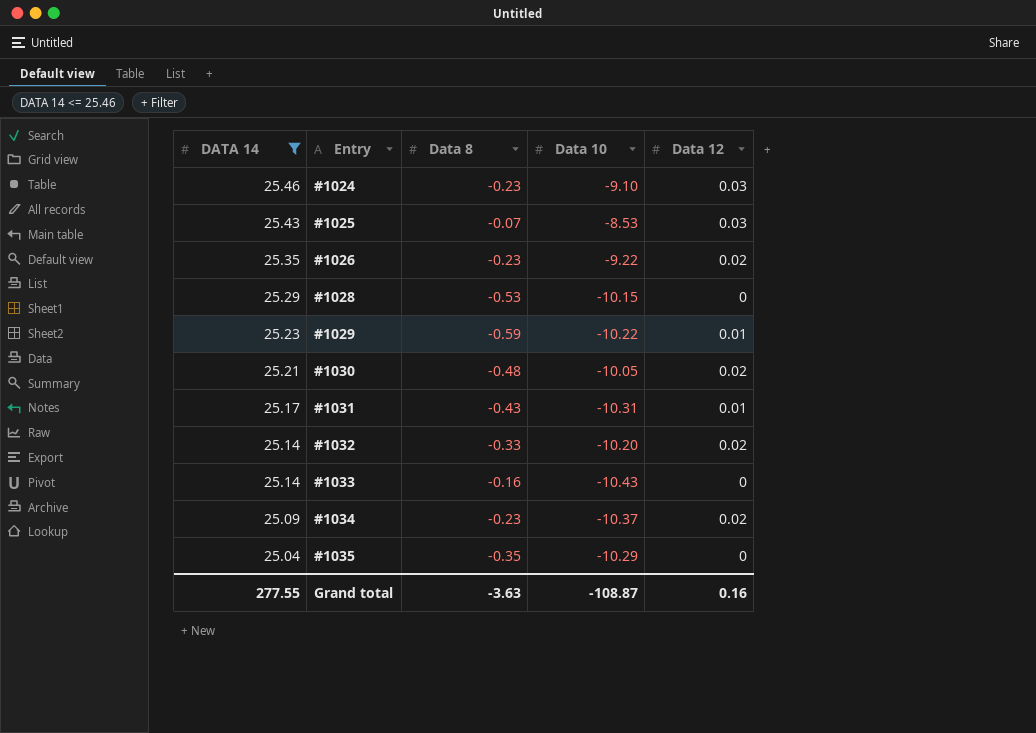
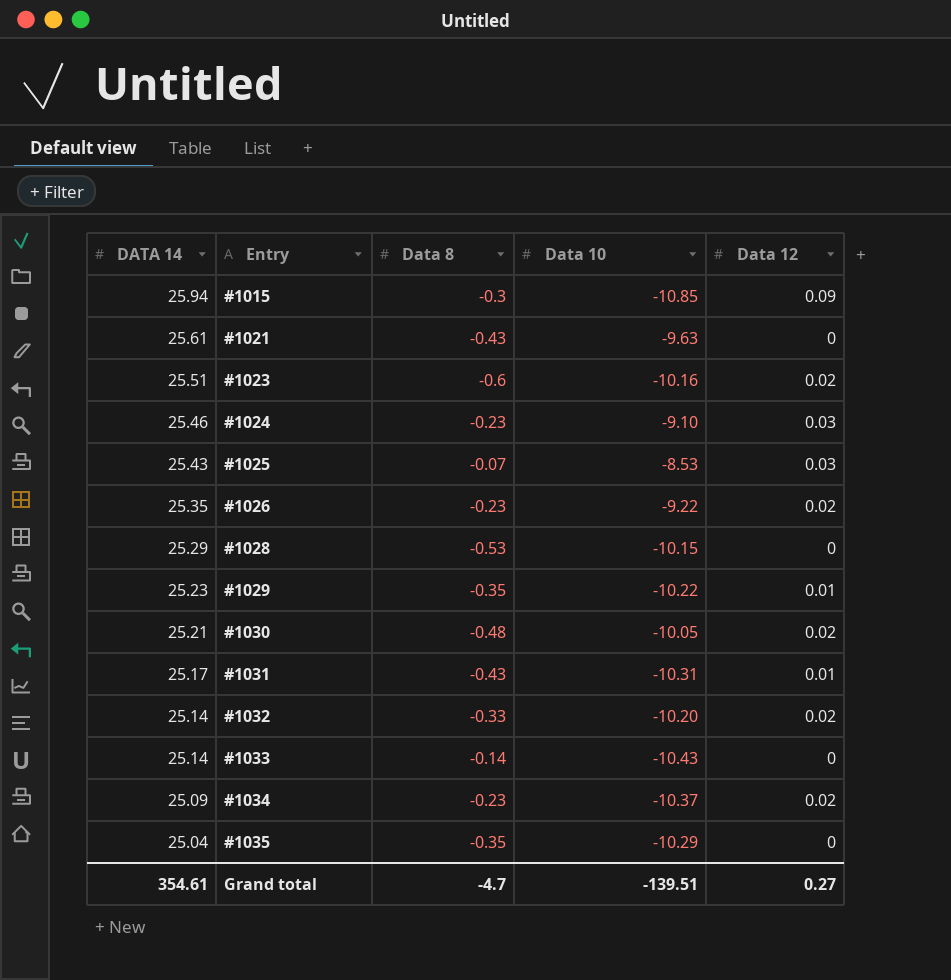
filter: DATA 14 <= 25.46 -> none
#1029 | Data 8: -0.59 -> -0.35
#1033 | Data 8: -0.16 -> -0.14
Grand total | DATA 14: 277.55 -> 354.61
Grand total | Data 8: -3.63 -> -4.7
Grand total | Data 10: -108.87 -> -139.51
Grand total | Data 12: 0.16 -> 0.27

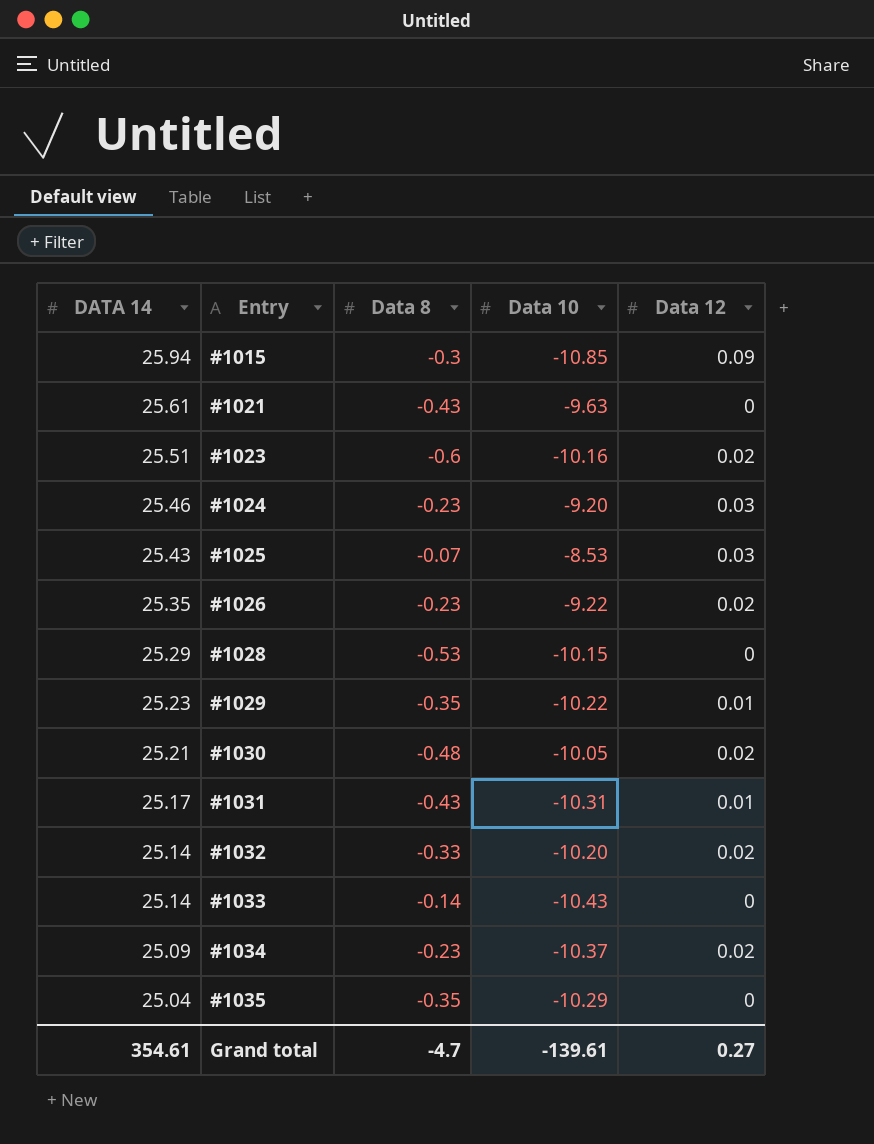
#1024 | Data 10: -9.10 -> -9.20
Grand total | Data 10: -139.51 -> -139.61

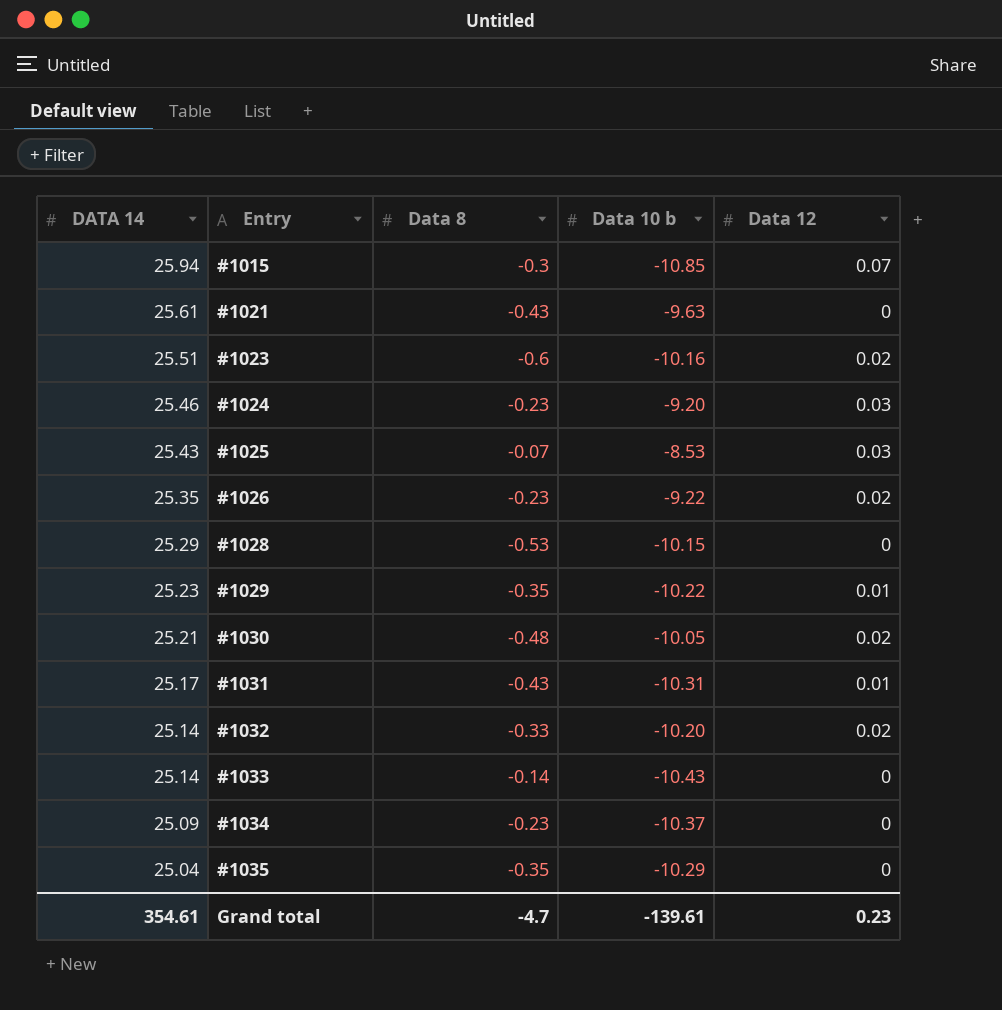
column name: Data 10 -> Data 10 b
#1015 | Data 12: 0.09 -> 0.07
#1034 | Data 12: 0.02 -> 0
Grand total | Data 12: 0.27 -> 0.23

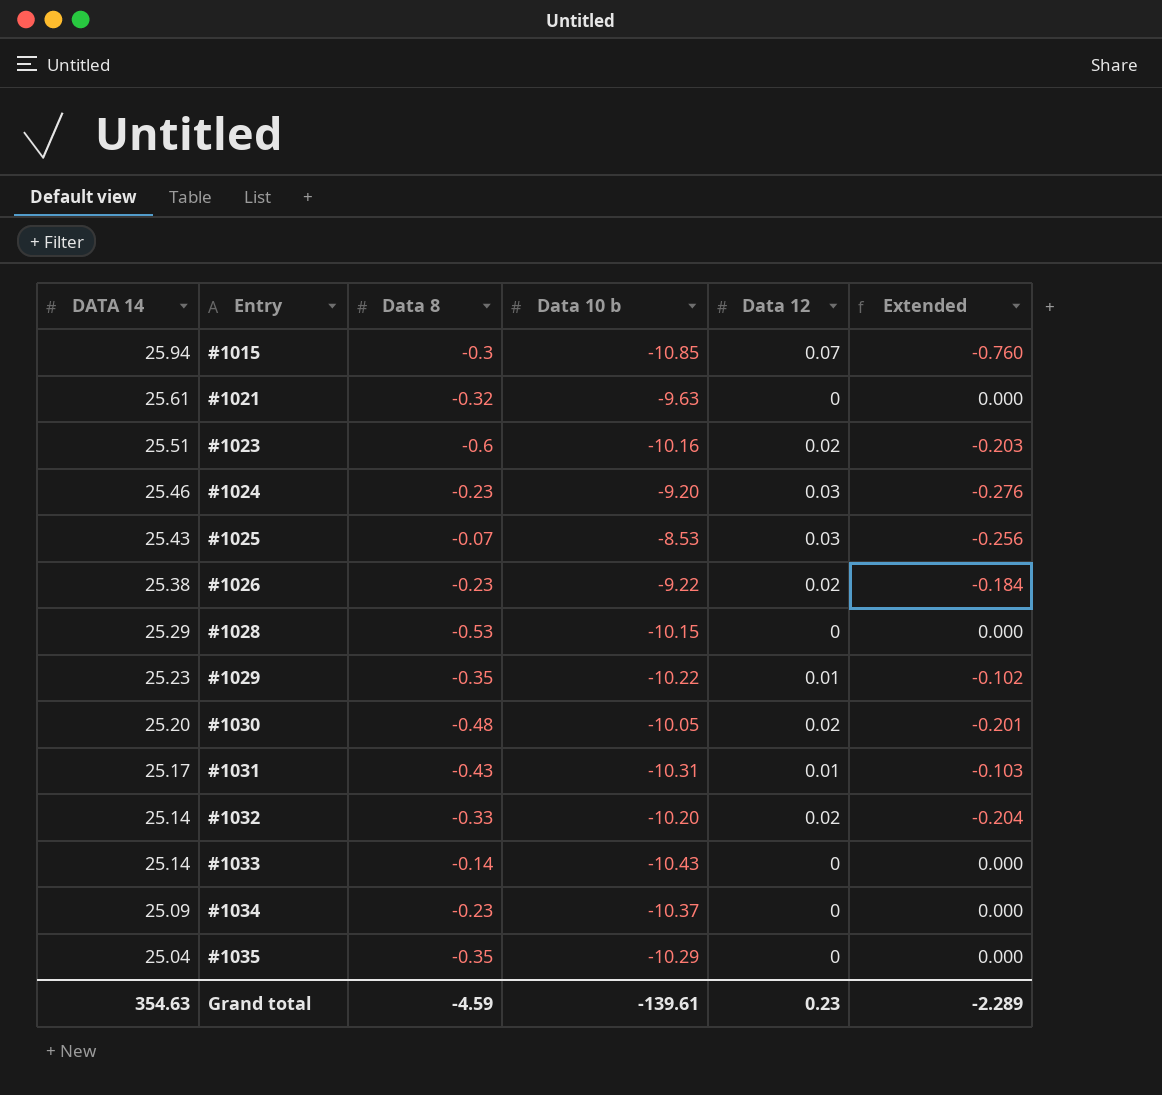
column Extended | formula: none -> [Data 10 b] * [Data 12]
#1021 | Data 8: -0.43 -> -0.32
#1026 | DATA 14: 25.35 -> 25.38
#1030 | DATA 14: 25.21 -> 25.20
Grand total | DATA 14: 354.61 -> 354.63
Grand total | Data 8: -4.7 -> -4.59

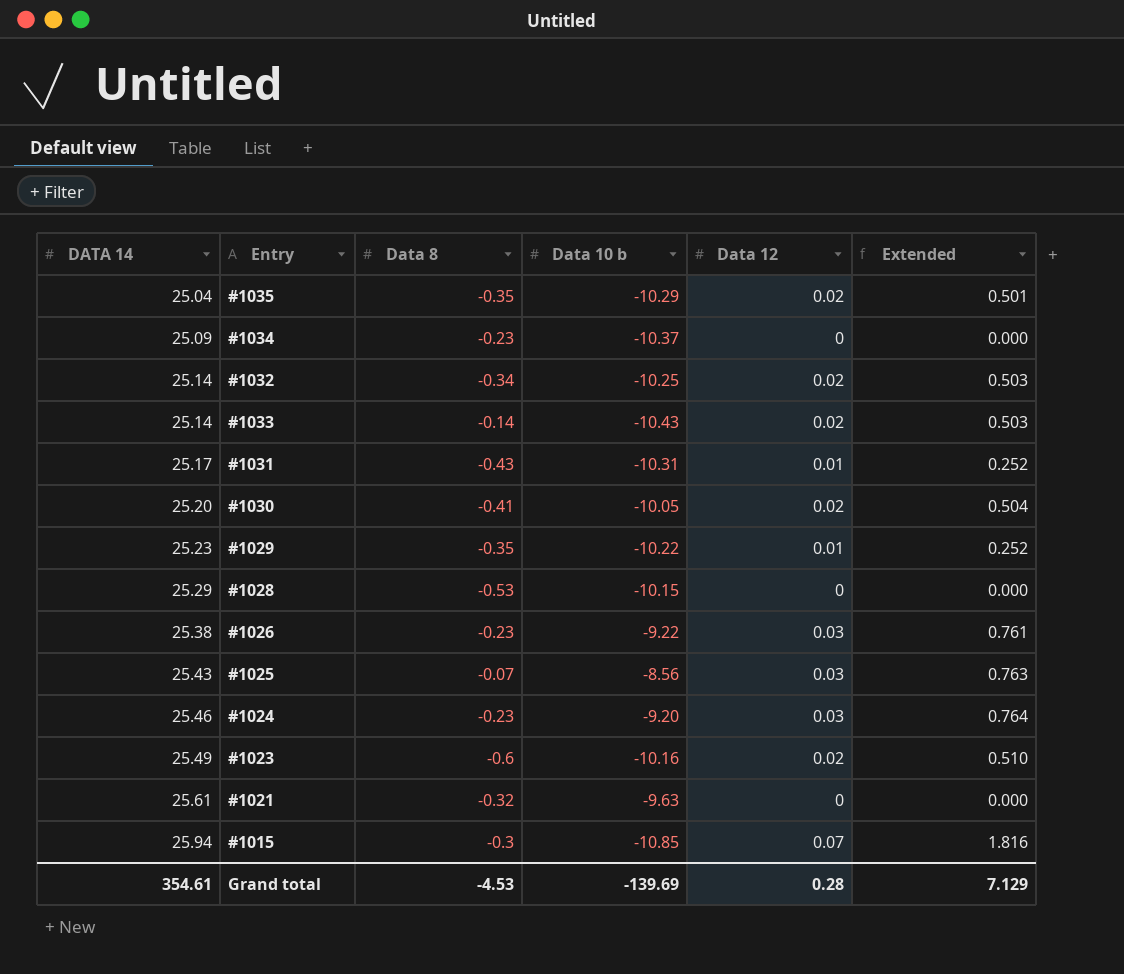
row order: DATA 14 descending -> DATA 14 ascending
column Extended | formula: [Data 10 b] * [Data 12] -> [DATA 14] * [Data 12]
#1035 | Data 12: 0 -> 0.02
#1032 | Data 8: -0.33 -> -0.34
#1032 | Data 10 b: -10.20 -> -10.25
#1033 | Data 12: 0 -> 0.02
#1030 | Data 8: -0.48 -> -0.41
#1026 | Data 12: 0.02 -> 0.03
#1025 | Data 10 b: -8.53 -> -8.56
#1023 | DATA 14: 25.51 -> 25.49
Grand total | DATA 14: 354.63 -> 354.61
Grand total | Data 8: -4.59 -> -4.53
Grand total | Data 10 b: -139.61 -> -139.69
Grand total | Data 12: 0.23 -> 0.28
Grand total | Extended: -2.289 -> 7.129

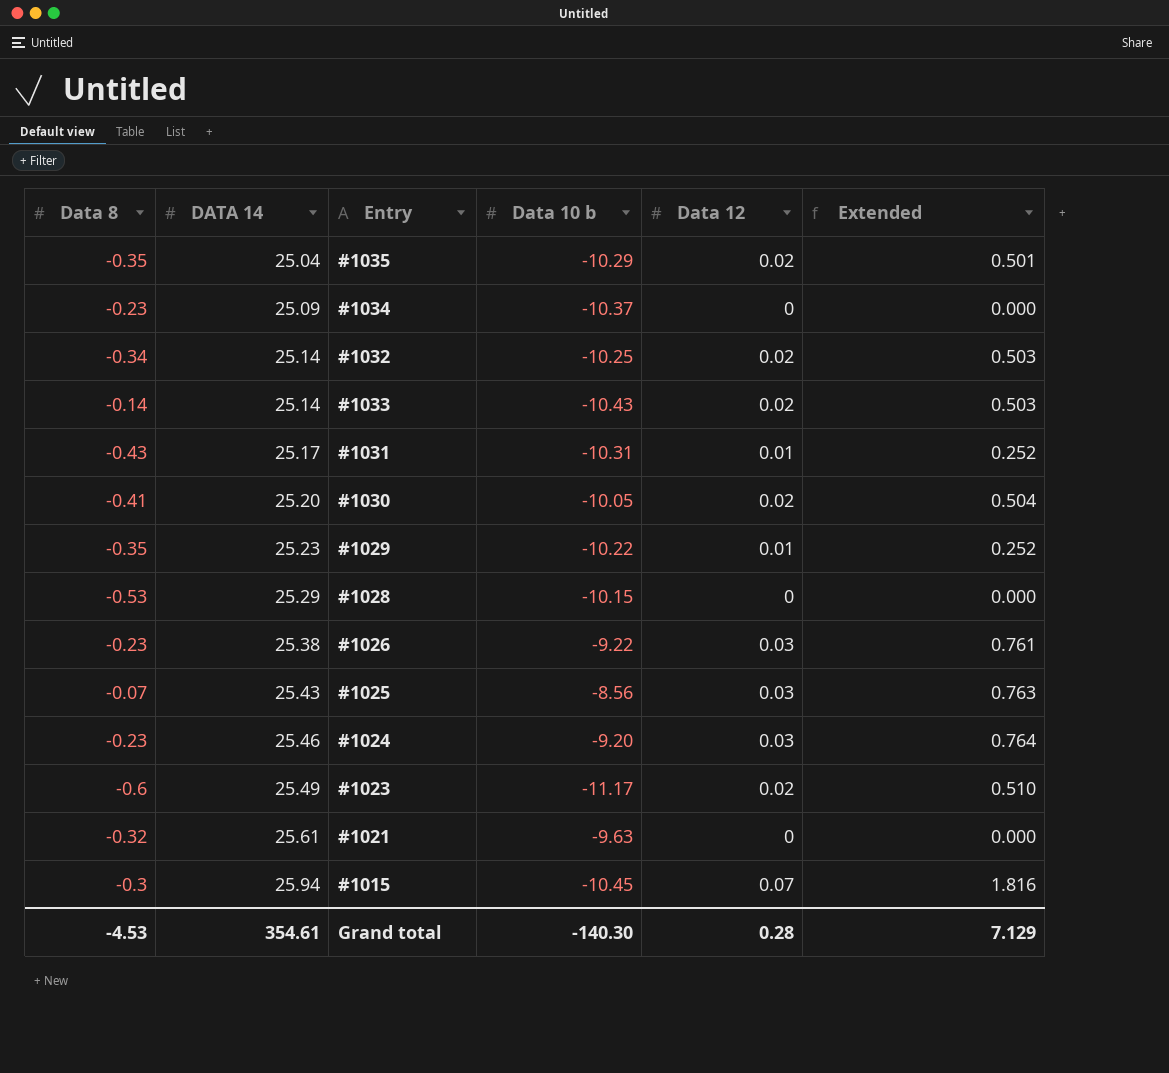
column Data 8 | position: 3 -> 1
#1023 | Data 10 b: -10.16 -> -11.17
#1015 | Data 10 b: -10.85 -> -10.45
Grand total | Data 10 b: -139.69 -> -140.30

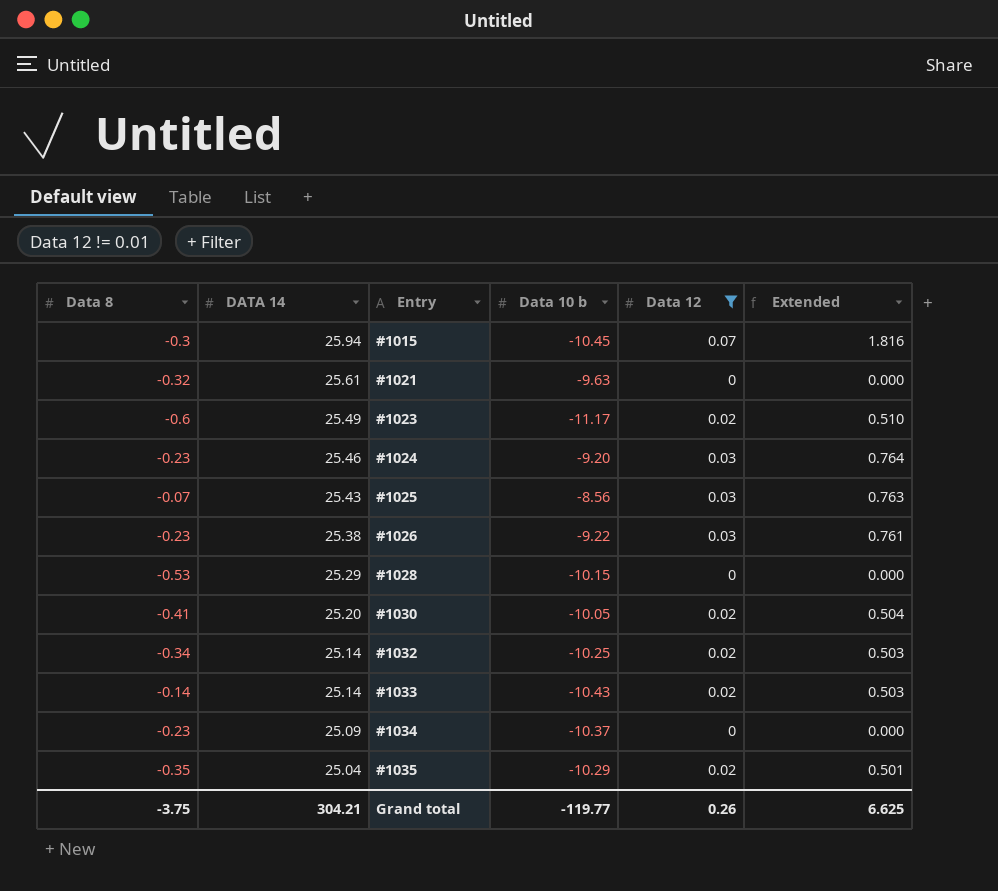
filter: none -> Data 12 != 0.01
row order: DATA 14 ascending -> DATA 14 descending
Grand total | Data 8: -4.53 -> -3.75
Grand total | DATA 14: 354.61 -> 304.21
Grand total | Data 10 b: -140.30 -> -119.77
Grand total | Data 12: 0.28 -> 0.26
Grand total | Extended: 7.129 -> 6.625

